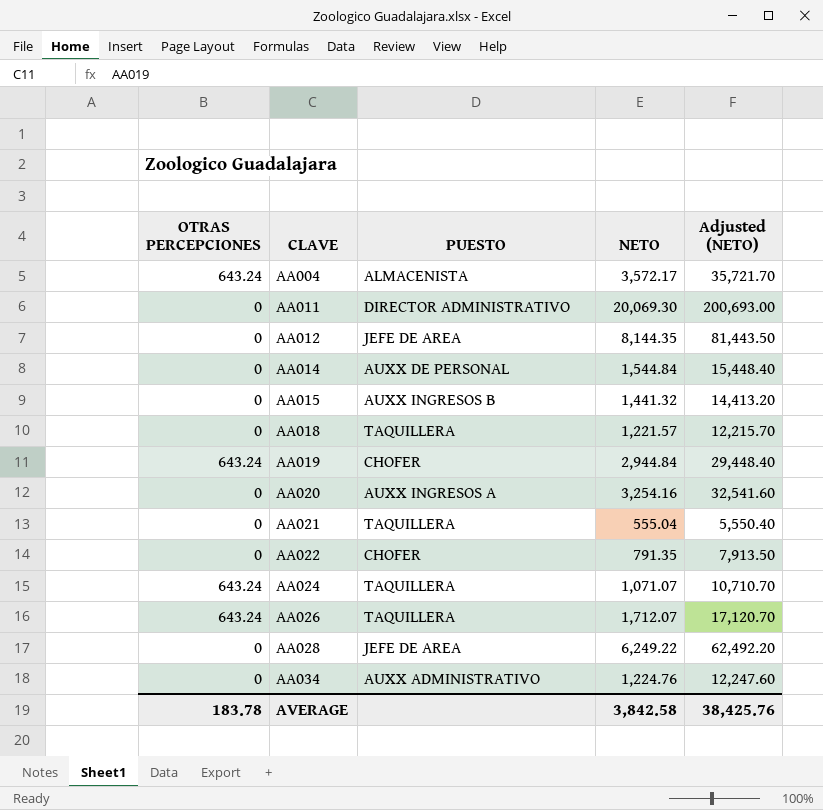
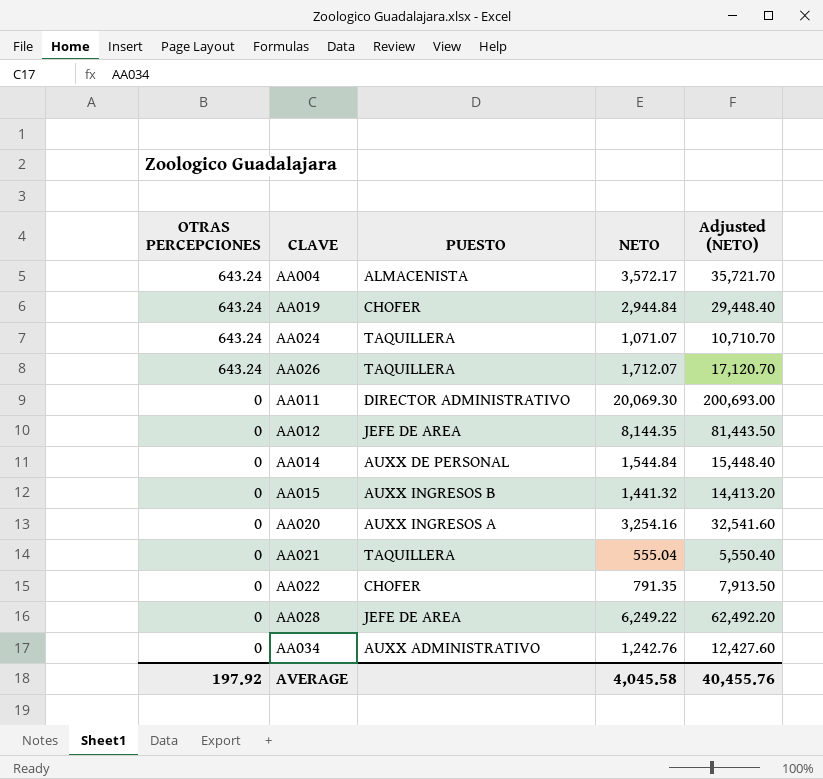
row order: CLAVE ascending -> OTRAS PERCEPCIONES descending
row AA018: 0 | TAQUILLERA | 1,221.57 | 12,215.70 -> none
AA034 | NETO: 1,224.76 -> 1,242.76
AA034 | Adjusted (NETO): 12,247.60 -> 12,427.60
AVERAGE | OTRAS PERCEPCIONES: 183.78 -> 197.92
AVERAGE | NETO: 3,842.58 -> 4,045.58
AVERAGE | Adjusted (NETO): 38,425.76 -> 40,455.76

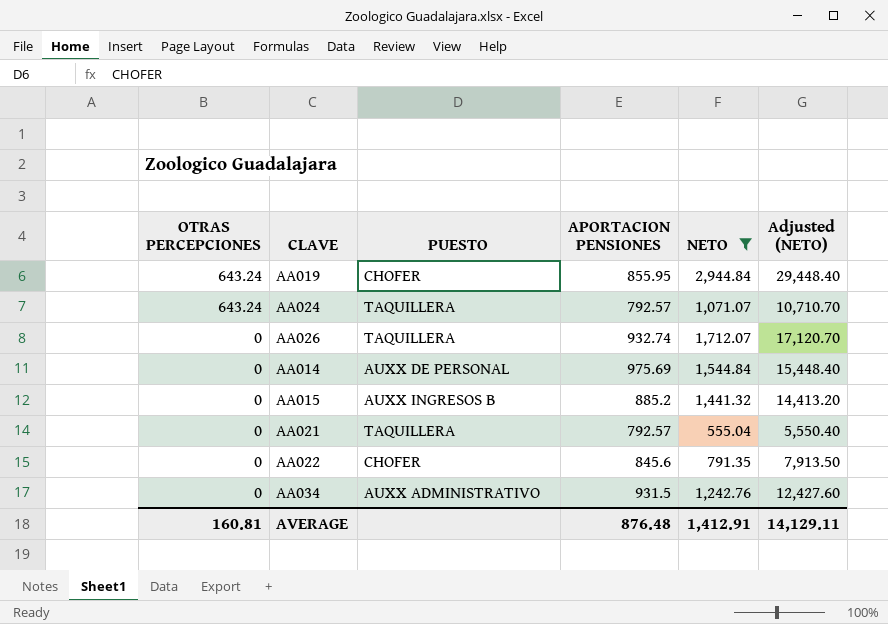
filter: none -> NETO <= 2,944.84
column APORTACION PENSIONES | position: none -> 4
AA026 | OTRAS PERCEPCIONES: 643.24 -> 0
AVERAGE | OTRAS PERCEPCIONES: 197.92 -> 160.81
AVERAGE | NETO: 4,045.58 -> 1,412.91
AVERAGE | Adjusted (NETO): 40,455.76 -> 14,129.11

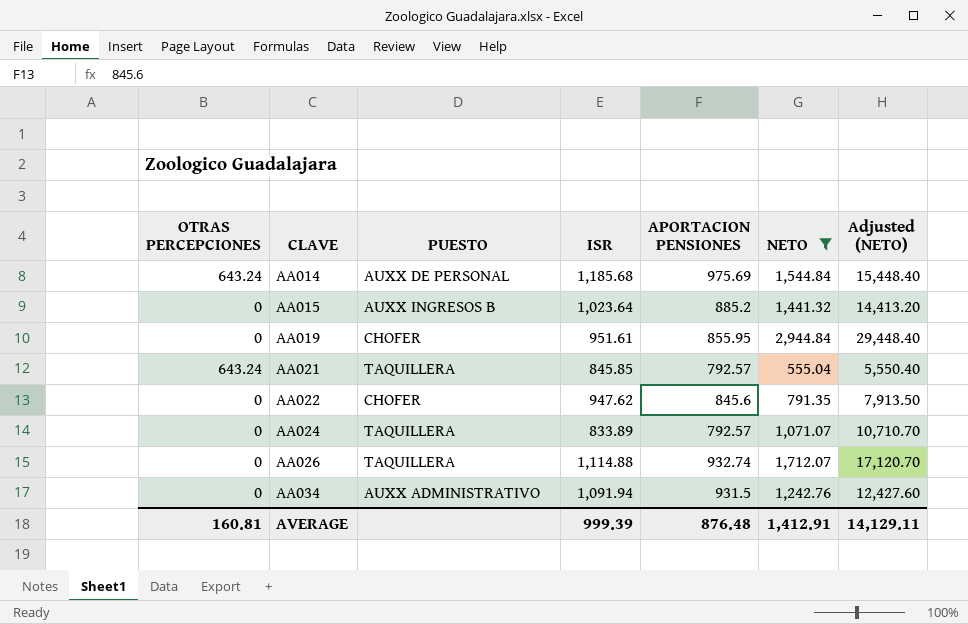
row order: OTRAS PERCEPCIONES descending -> CLAVE ascending
column ISR | position: none -> 4
AA014 | OTRAS PERCEPCIONES: 0 -> 643.24
AA019 | OTRAS PERCEPCIONES: 643.24 -> 0
AA021 | OTRAS PERCEPCIONES: 0 -> 643.24
AA024 | OTRAS PERCEPCIONES: 643.24 -> 0

